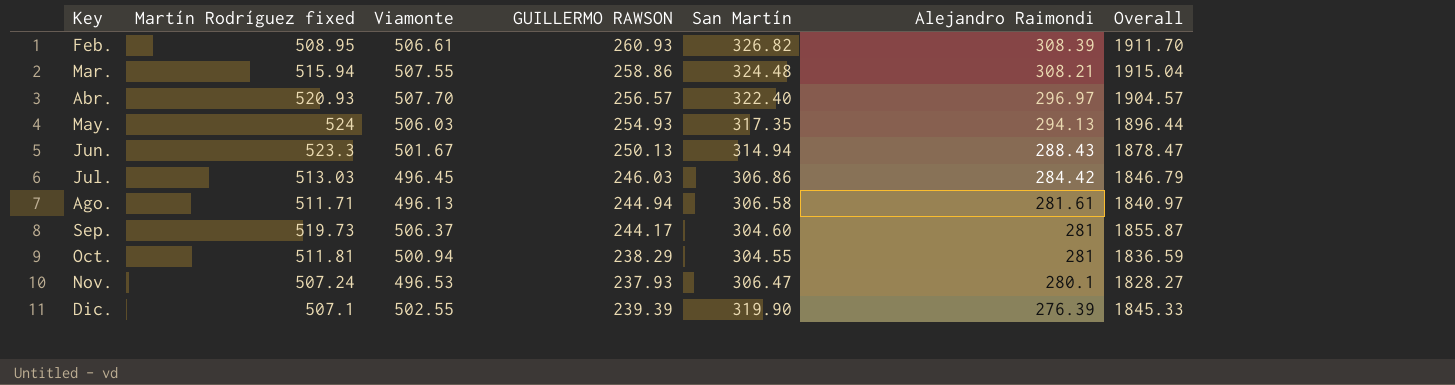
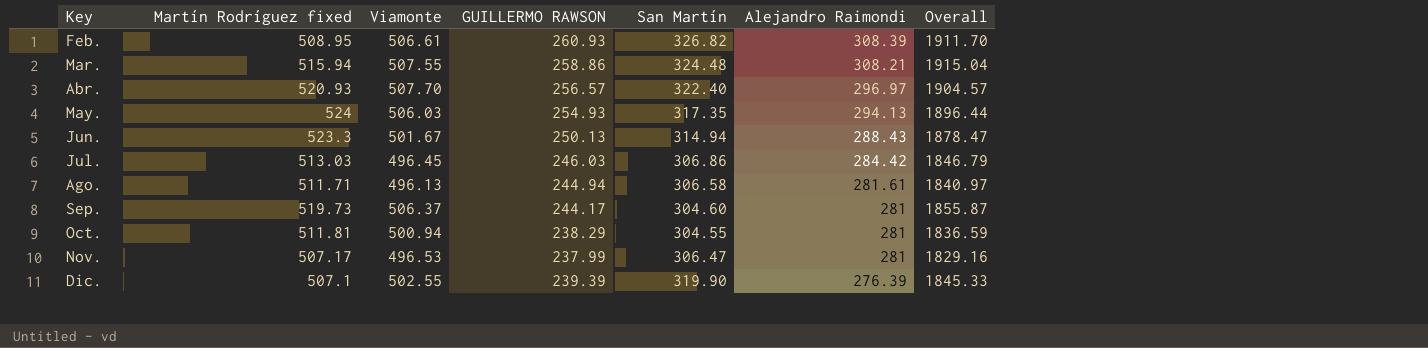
Nov. | Martín Rodríguez fixed: 507.24 -> 507.17
Nov. | GUILLERMO RAWSON: 237.93 -> 237.99
Nov. | Alejandro Raimondi: 280.1 -> 281
Nov. | Overall: 1828.27 -> 1829.16

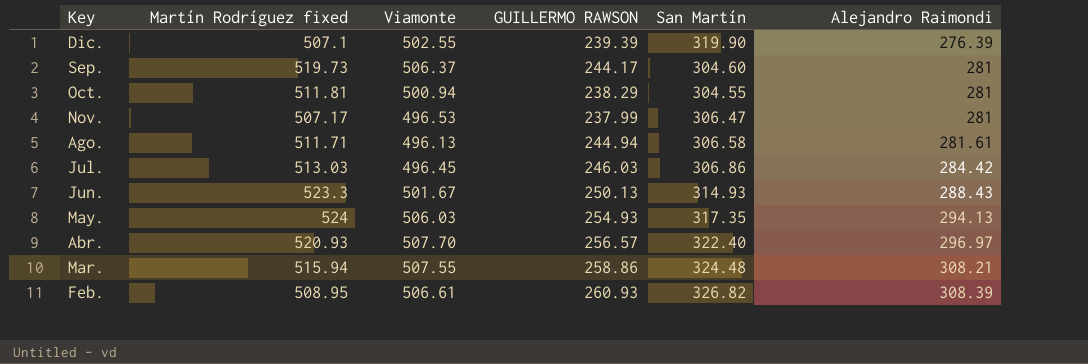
row order: Key ascending -> Alejandro Raimondi ascending
column Overall | formula: [Martín Rodríguez fixed] + [Viamonte] + [GUILLERMO RAWSON] + [San Martín] + [Alejandro Raimondi] -> none
Jun. | San Martín: 314.94 -> 314.93

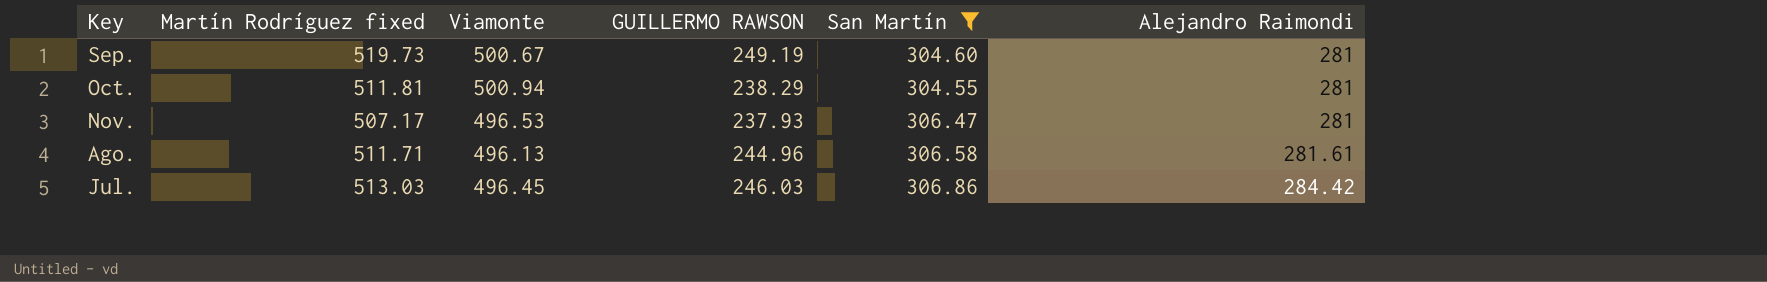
filter: none -> San Martín <= 306.86
Sep. | Viamonte: 506.37 -> 500.67
Sep. | GUILLERMO RAWSON: 244.17 -> 249.19
Nov. | GUILLERMO RAWSON: 237.99 -> 237.93
Ago. | GUILLERMO RAWSON: 244.94 -> 244.96

